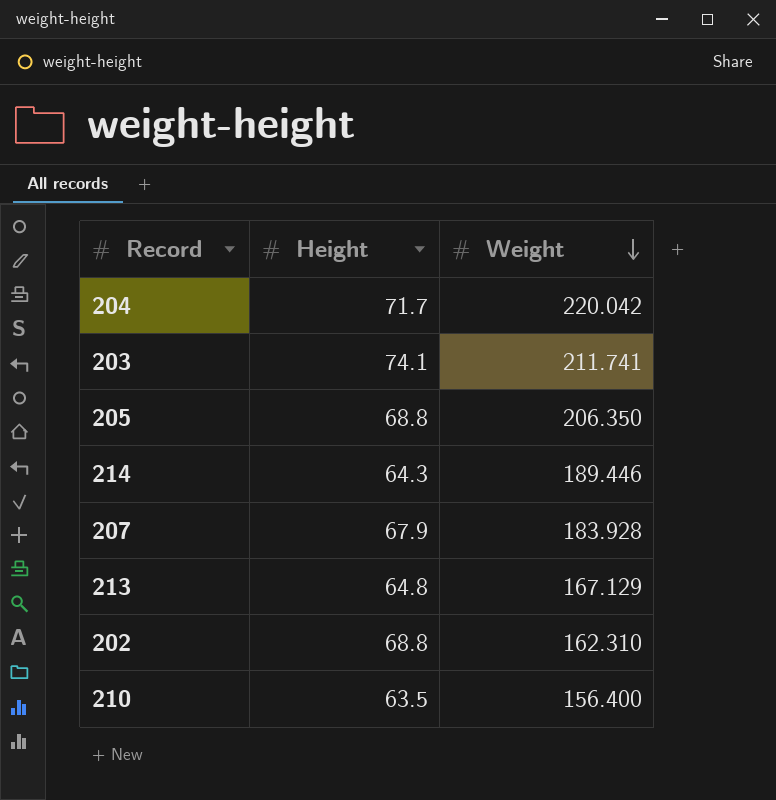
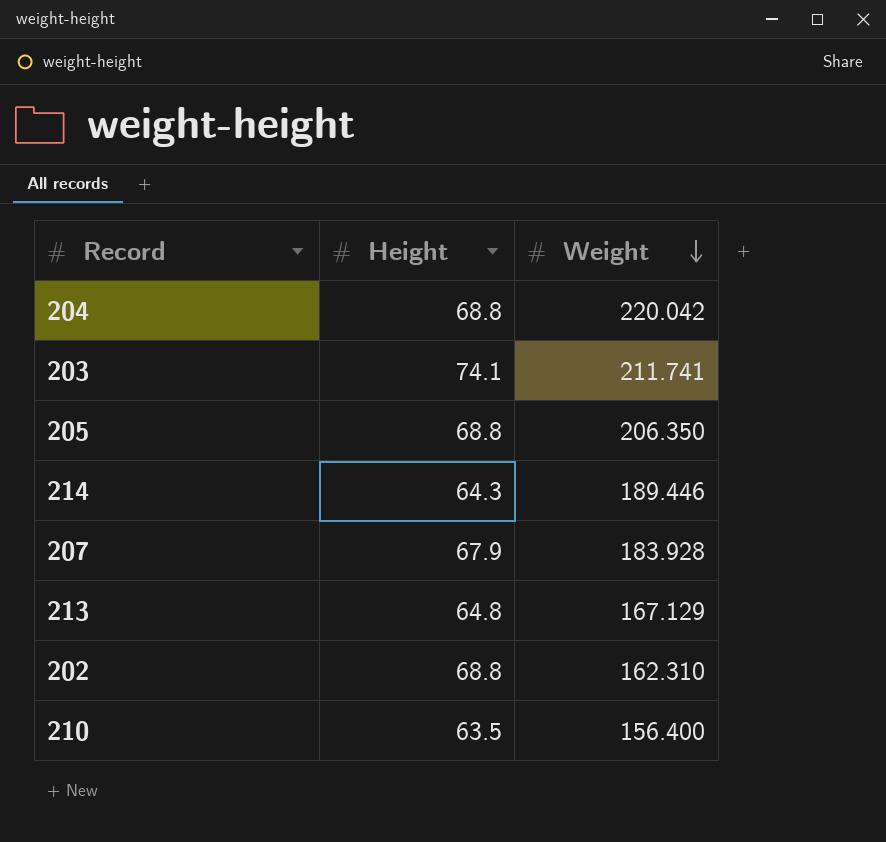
204 | Height: 71.7 -> 68.8

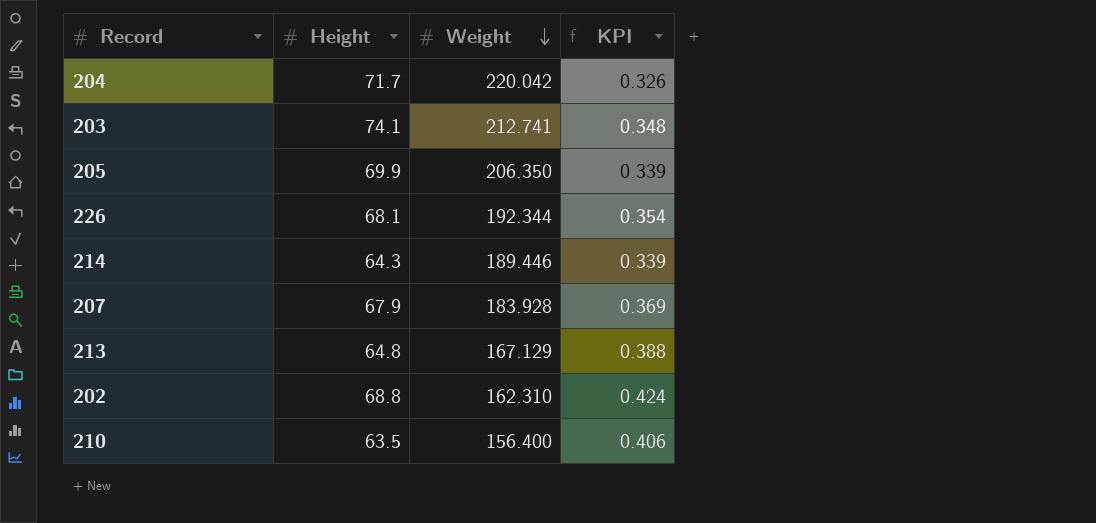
column KPI | formula: none -> [Height] / [Weight]
204 | Height: 68.8 -> 71.7
203 | Weight: 211.741 -> 212.741
205 | Height: 68.8 -> 69.9
row 226: none -> 68.1 | 192.344 | 0.354

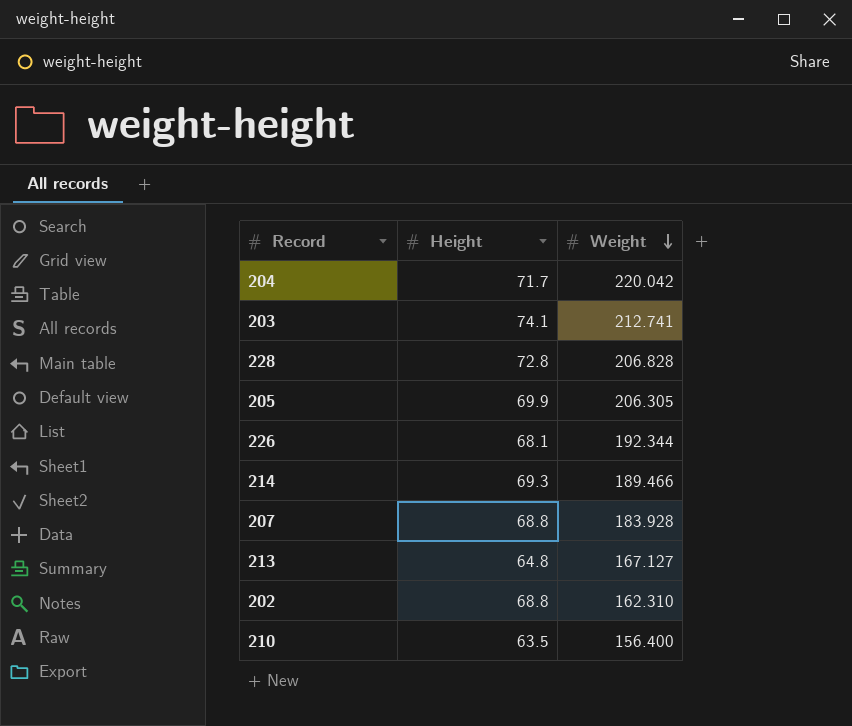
column KPI | formula: [Height] / [Weight] -> none
row 228: none -> 72.8 | 206.828
205 | Weight: 206.350 -> 206.305
214 | Height: 64.3 -> 69.3
214 | Weight: 189.446 -> 189.466
207 | Height: 67.9 -> 68.8
213 | Weight: 167.129 -> 167.127

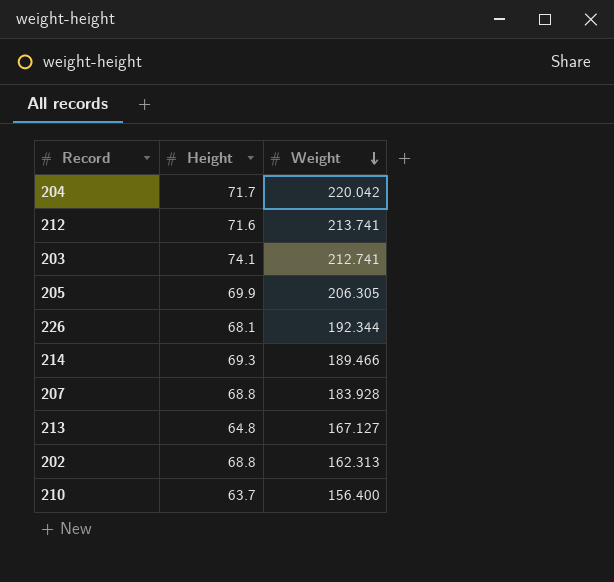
row 228: 72.8 | 206.828 -> none
row 212: none -> 71.6 | 213.741
202 | Weight: 162.310 -> 162.313
210 | Height: 63.5 -> 63.7

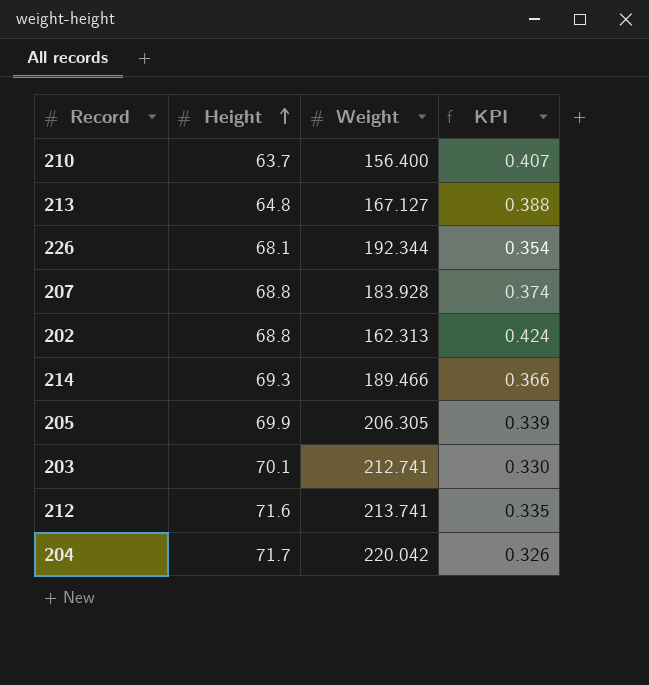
row order: Weight descending -> Height ascending
column KPI | formula: none -> [Height] / [Weight]
203 | Height: 74.1 -> 70.1

